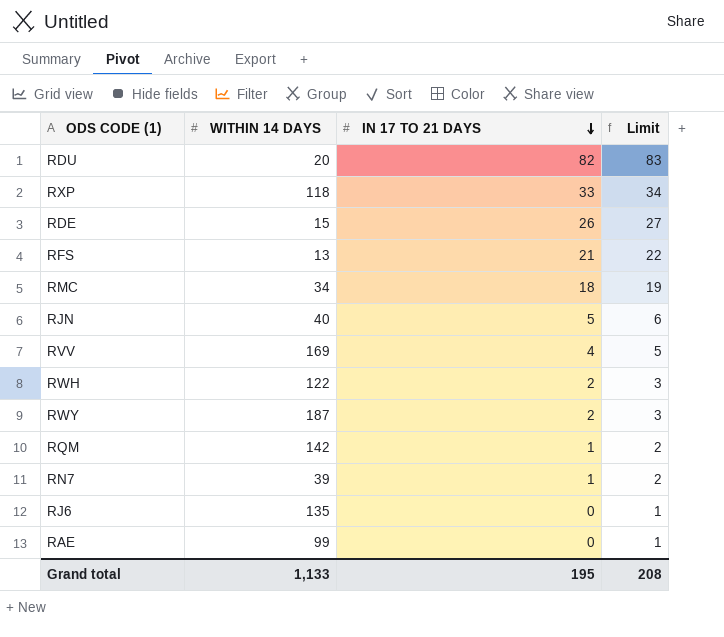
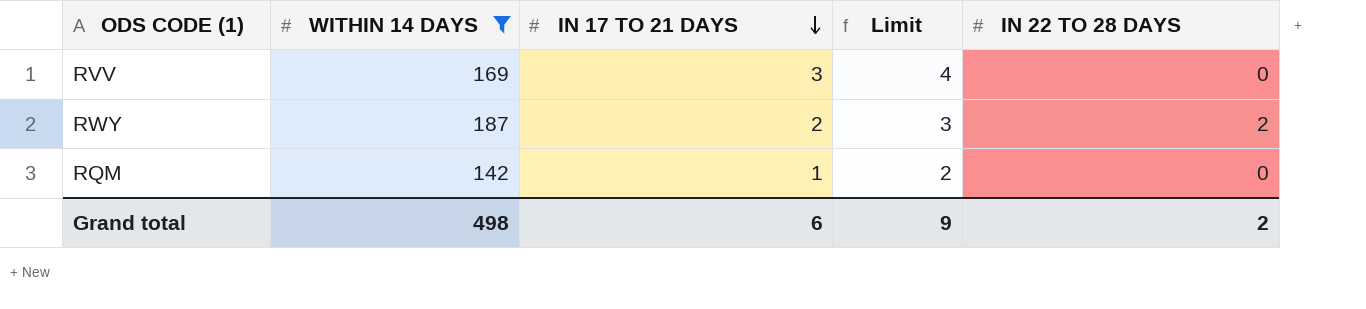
filter: none -> WITHIN 14 DAYS >= 142
column IN 22 TO 28 DAYS | position: none -> 5
RVV | IN 17 TO 21 DAYS: 4 -> 3
RVV | Limit: 5 -> 4
Grand total | WITHIN 14 DAYS: 1,133 -> 498
Grand total | IN 17 TO 21 DAYS: 195 -> 6
Grand total | Limit: 208 -> 9

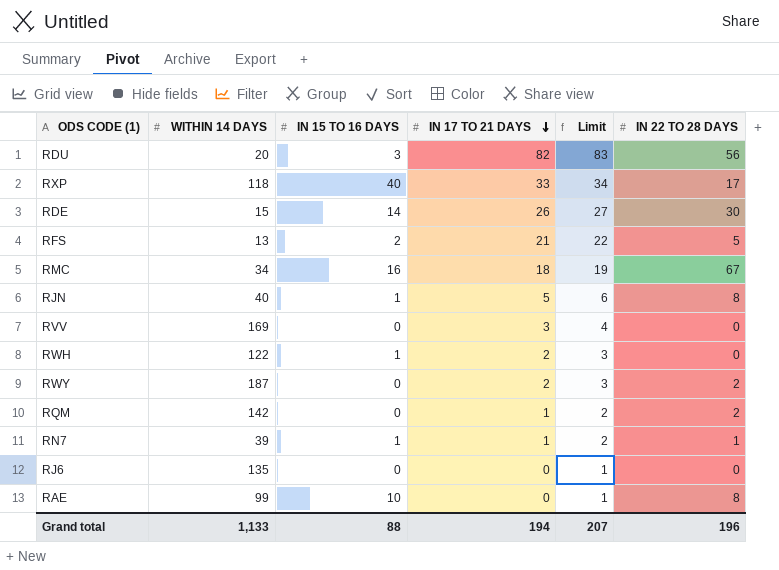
filter: WITHIN 14 DAYS >= 142 -> none
column IN 15 TO 16 DAYS | position: none -> 3
RQM | IN 22 TO 28 DAYS: 0 -> 2
Grand total | WITHIN 14 DAYS: 498 -> 1,133
Grand total | IN 17 TO 21 DAYS: 6 -> 194
Grand total | Limit: 9 -> 207
Grand total | IN 22 TO 28 DAYS: 2 -> 196

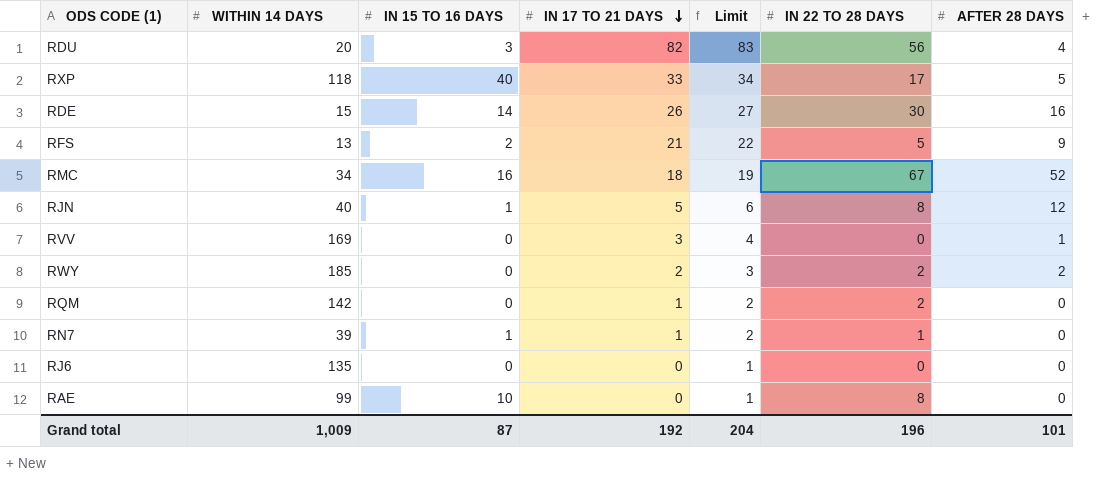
column AFTER 28 DAYS | position: none -> 7
row RWH: 122 | 1 | 2 | 3 | 0 -> none
RWY | WITHIN 14 DAYS: 187 -> 185
Grand total | WITHIN 14 DAYS: 1,133 -> 1,009
Grand total | IN 15 TO 16 DAYS: 88 -> 87
Grand total | IN 17 TO 21 DAYS: 194 -> 192
Grand total | Limit: 207 -> 204

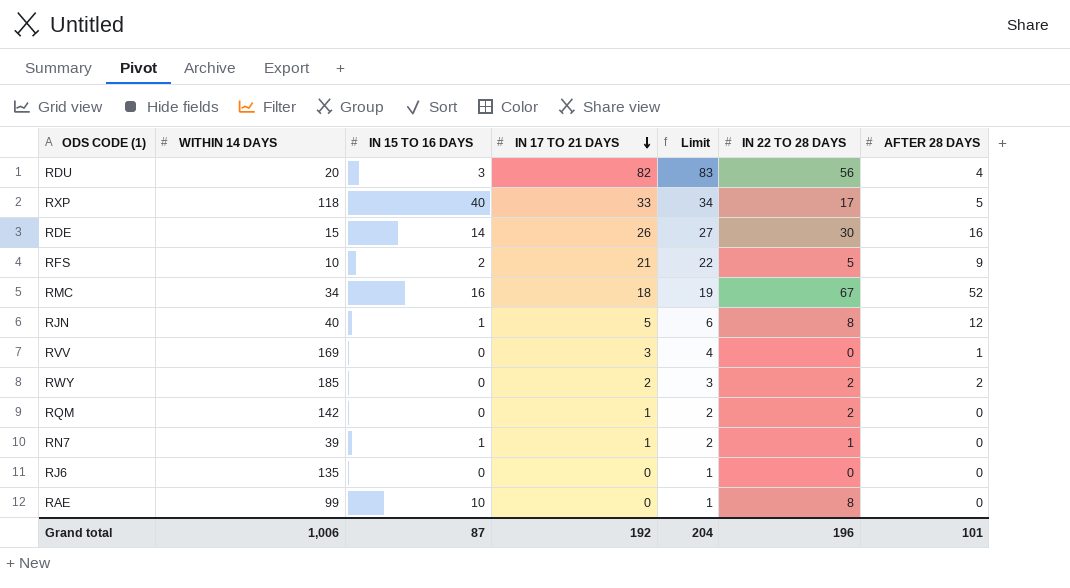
RFS | WITHIN 14 DAYS: 13 -> 10
Grand total | WITHIN 14 DAYS: 1,009 -> 1,006

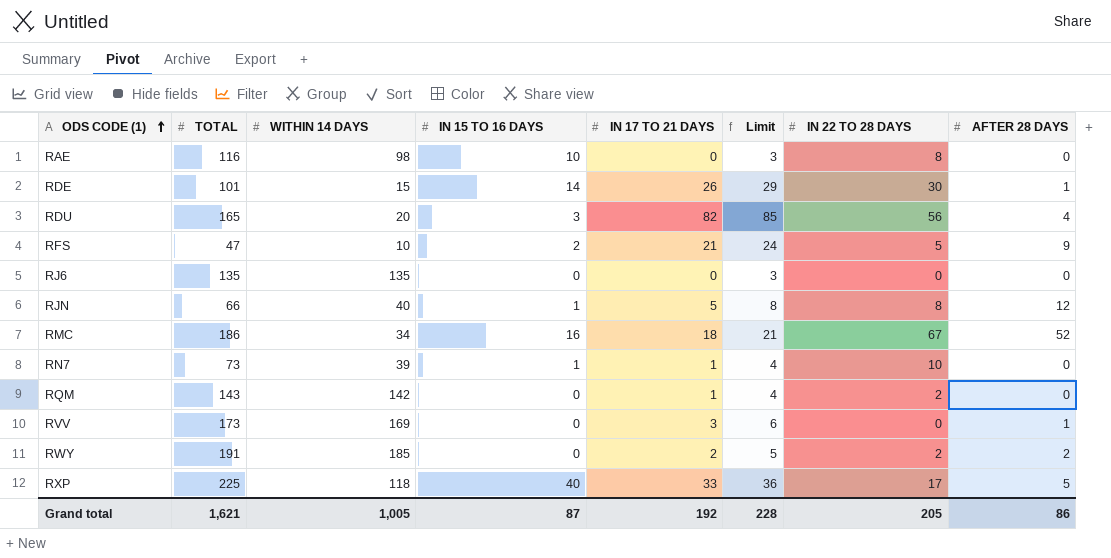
row order: IN 17 TO 21 DAYS descending -> ODS CODE (1) ascending
column TOTAL | position: none -> 2
column Limit | formula: [IN 17 TO 21 DAYS] + 1 -> [IN 17 TO 21 DAYS] + 3
RAE | WITHIN 14 DAYS: 99 -> 98
RDE | AFTER 28 DAYS: 16 -> 1
RN7 | IN 22 TO 28 DAYS: 1 -> 10
Grand total | WITHIN 14 DAYS: 1,006 -> 1,005
Grand total | Limit: 204 -> 228
Grand total | IN 22 TO 28 DAYS: 196 -> 205
Grand total | AFTER 28 DAYS: 101 -> 86

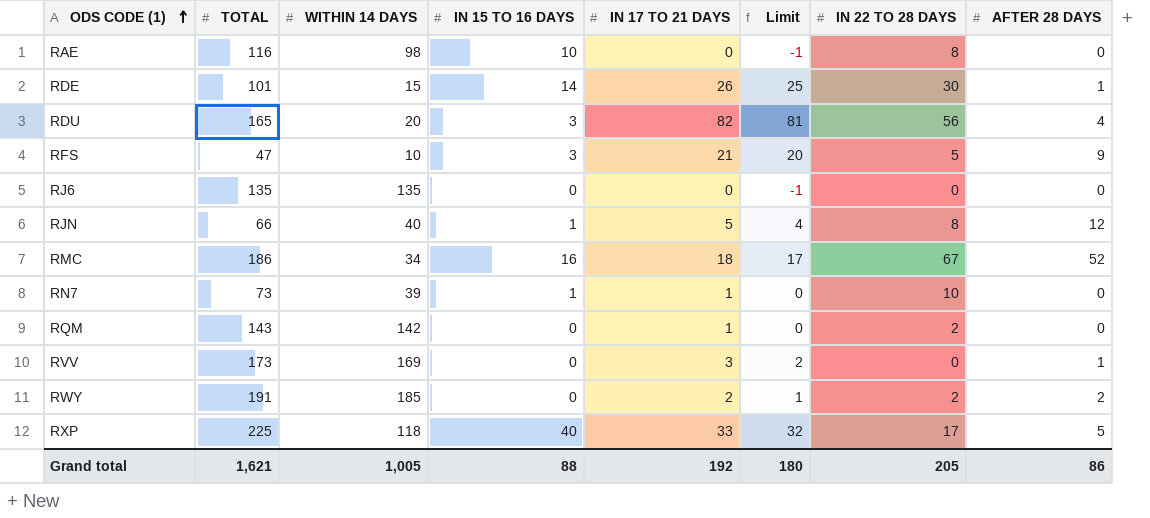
column Limit | formula: [IN 17 TO 21 DAYS] + 3 -> [IN 17 TO 21 DAYS] - 1
RFS | IN 15 TO 16 DAYS: 2 -> 3
Grand total | IN 15 TO 16 DAYS: 87 -> 88
Grand total | Limit: 228 -> 180

